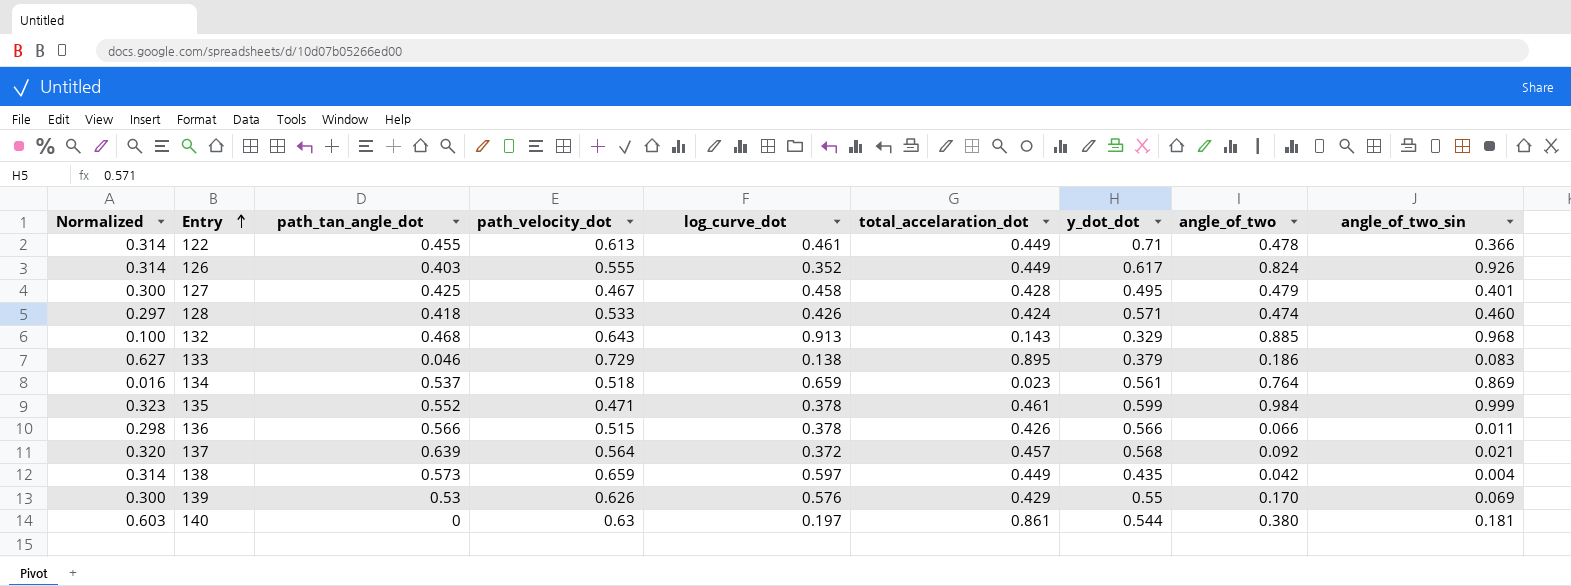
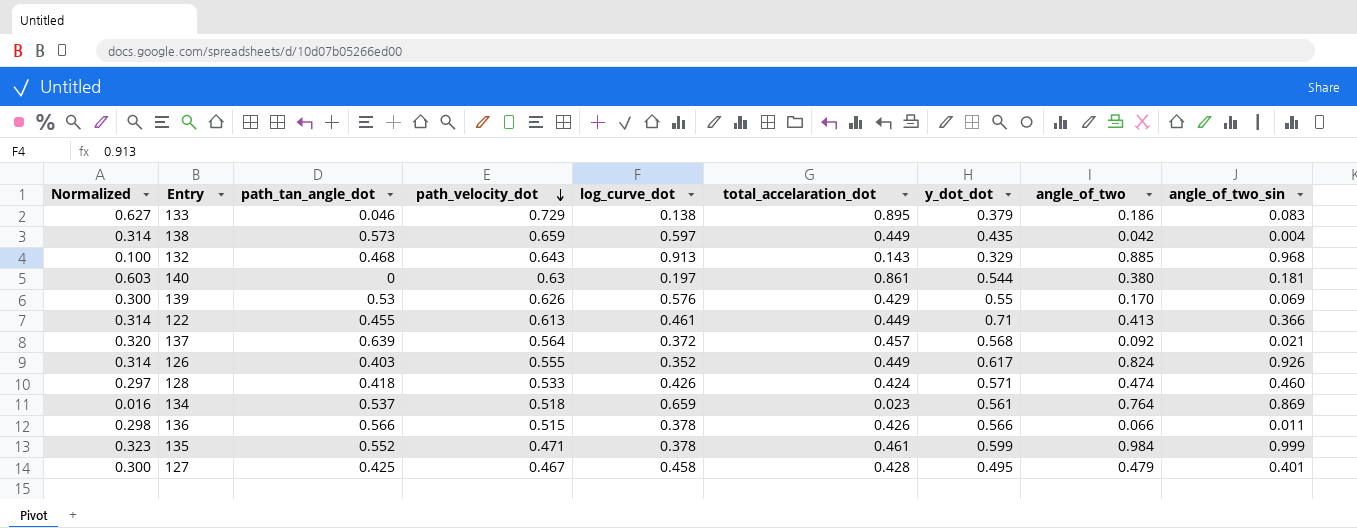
row order: Entry ascending -> path_velocity_dot descending
122 | angle_of_two: 0.478 -> 0.413

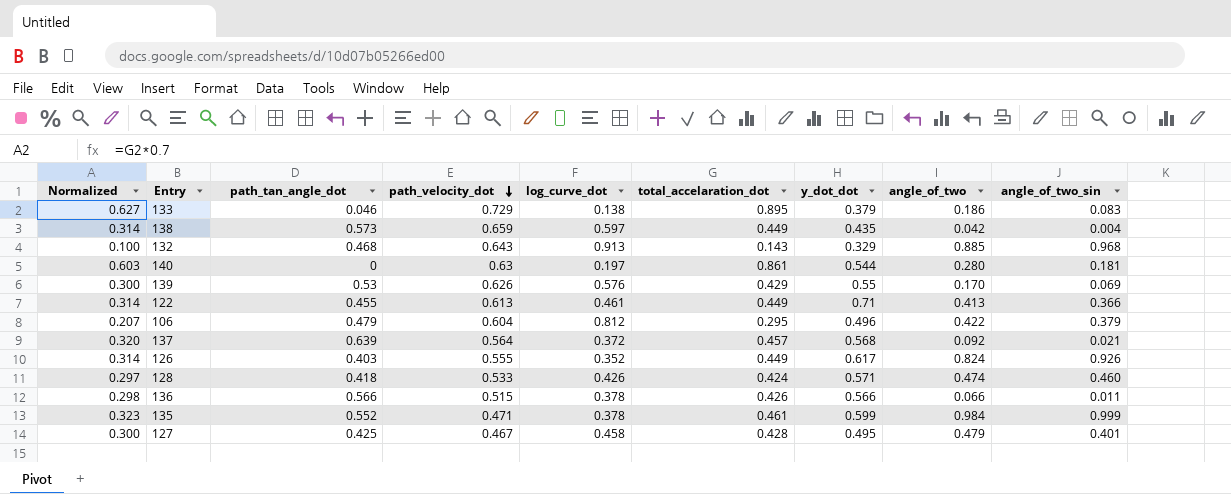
row 134: 0.016 | 0.537 | 0.518 | 0.659 | 0.023 | 0.561 | 0.764 | 0.869 -> none
140 | angle_of_two: 0.380 -> 0.280
row 106: none -> 0.207 | 0.479 | 0.604 | 0.812 | 0.295 | 0.496 | 0.422 | 0.379

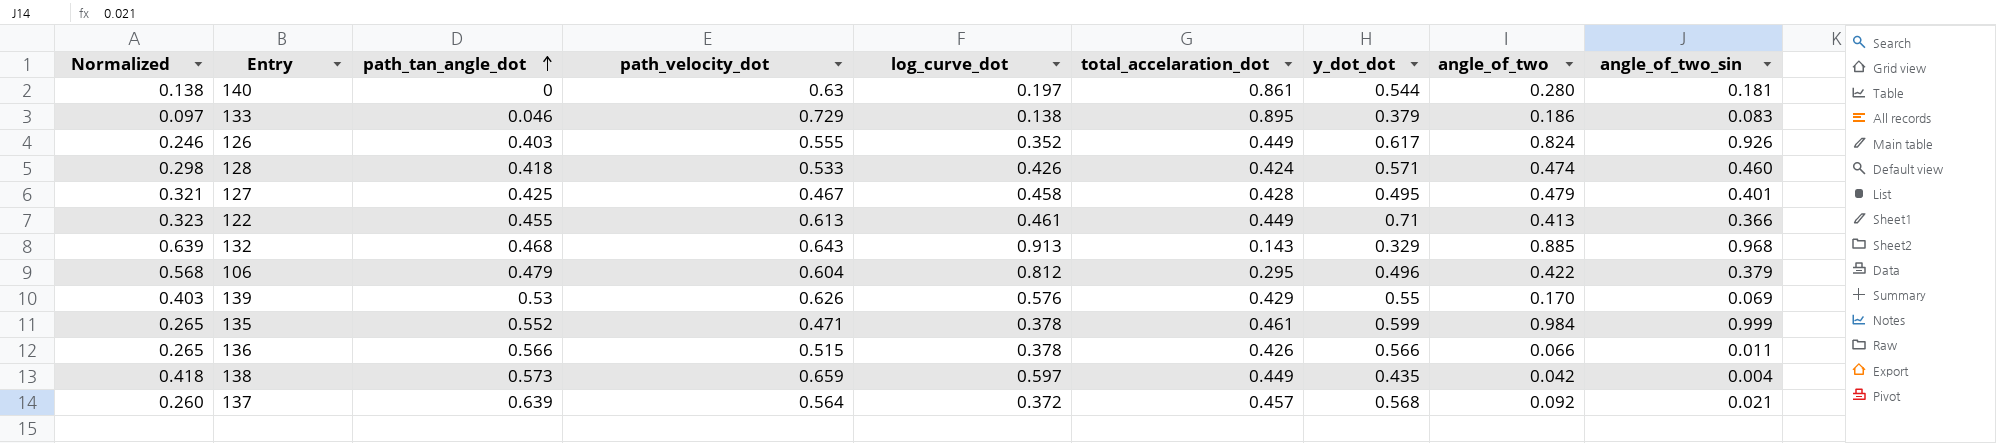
row order: path_velocity_dot descending -> path_tan_angle_dot ascending
column Normalized | formula: [total_accelaration_dot] * 0.7 -> [log_curve_dot] * 0.7

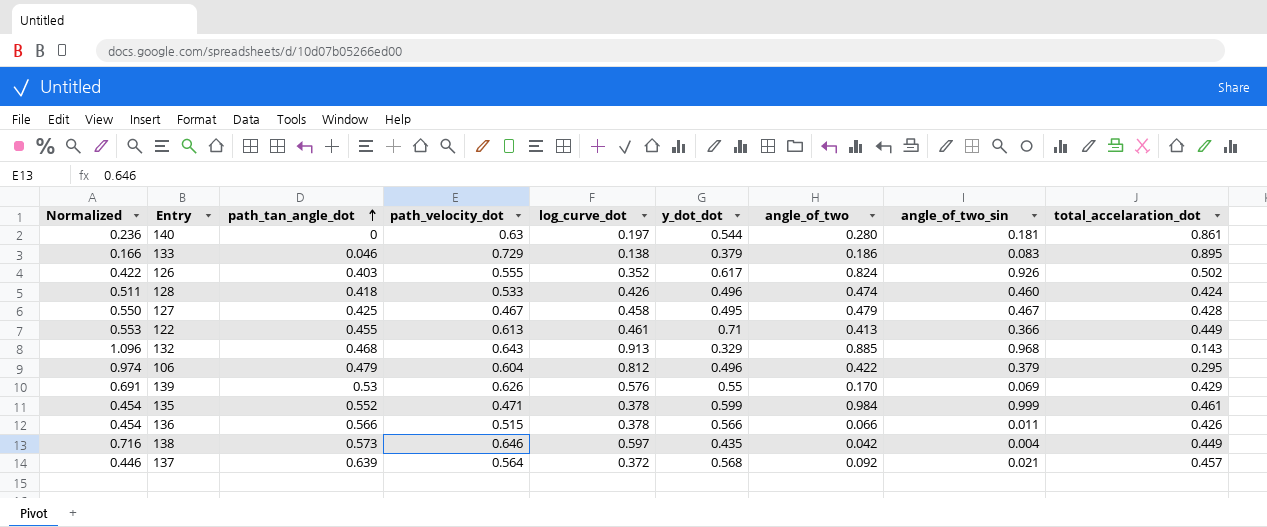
column Normalized | formula: [log_curve_dot] * 0.7 -> [log_curve_dot] * 1.2
column total_accelaration_dot | position: 6 -> 9
126 | total_accelaration_dot: 0.449 -> 0.502
128 | y_dot_dot: 0.571 -> 0.496
127 | angle_of_two_sin: 0.401 -> 0.467
138 | path_velocity_dot: 0.659 -> 0.646

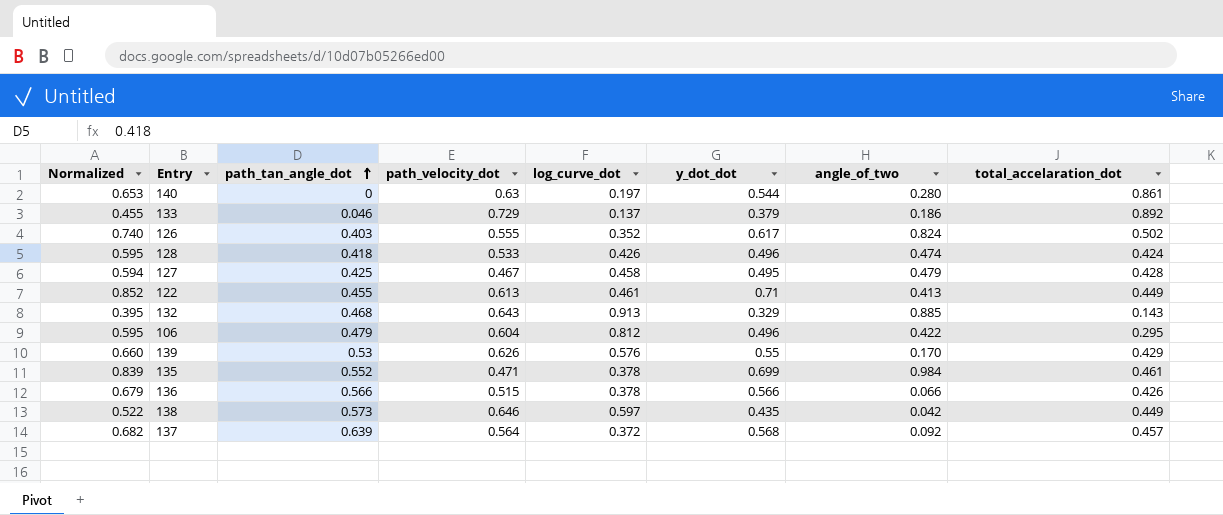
column angle_of_two_sin | position: 8 -> none
column Normalized | formula: [log_curve_dot] * 1.2 -> [y_dot_dot] * 1.2
133 | log_curve_dot: 0.138 -> 0.137
133 | total_accelaration_dot: 0.895 -> 0.892
135 | y_dot_dot: 0.599 -> 0.699

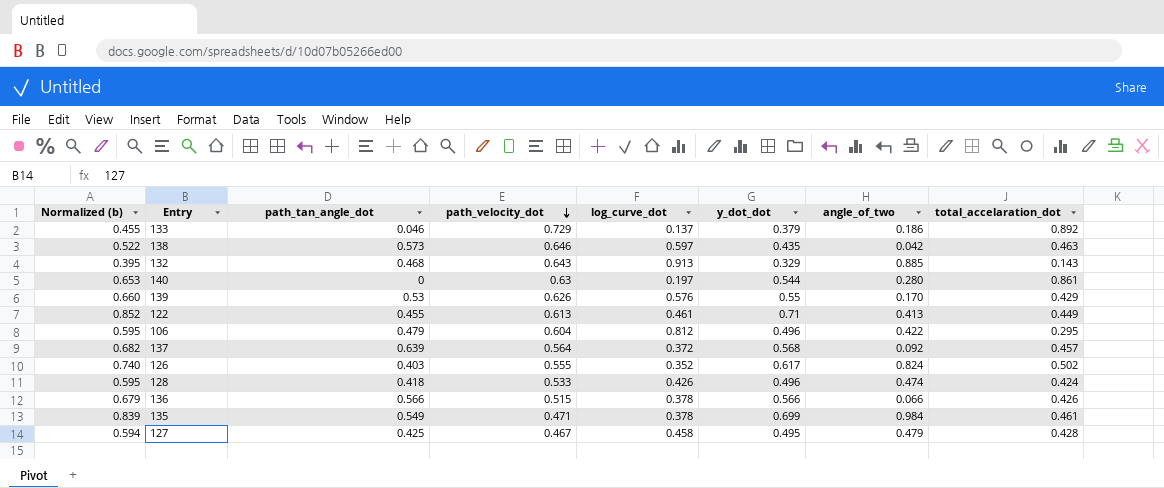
row order: path_tan_angle_dot ascending -> path_velocity_dot descending
column name: Normalized -> Normalized (b)
138 | total_accelaration_dot: 0.449 -> 0.463
135 | path_tan_angle_dot: 0.552 -> 0.549

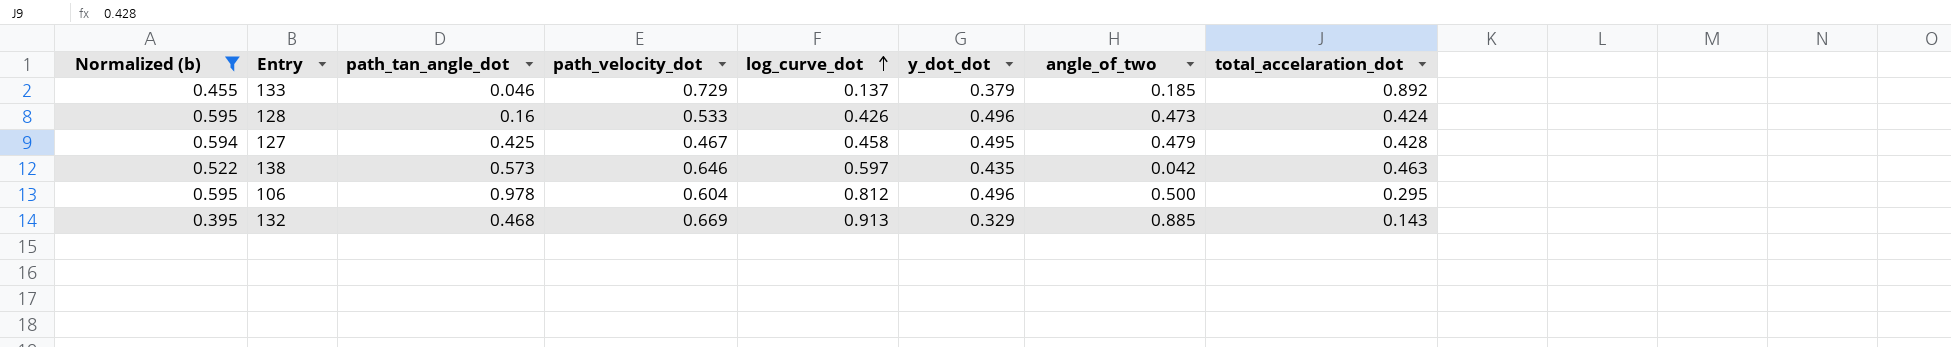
filter: none -> Normalized (b) <= 0.595
row order: path_velocity_dot descending -> log_curve_dot ascending
133 | angle_of_two: 0.186 -> 0.185
128 | path_tan_angle_dot: 0.418 -> 0.16
128 | angle_of_two: 0.474 -> 0.473
106 | path_tan_angle_dot: 0.479 -> 0.978
106 | angle_of_two: 0.422 -> 0.500
132 | path_velocity_dot: 0.643 -> 0.669

